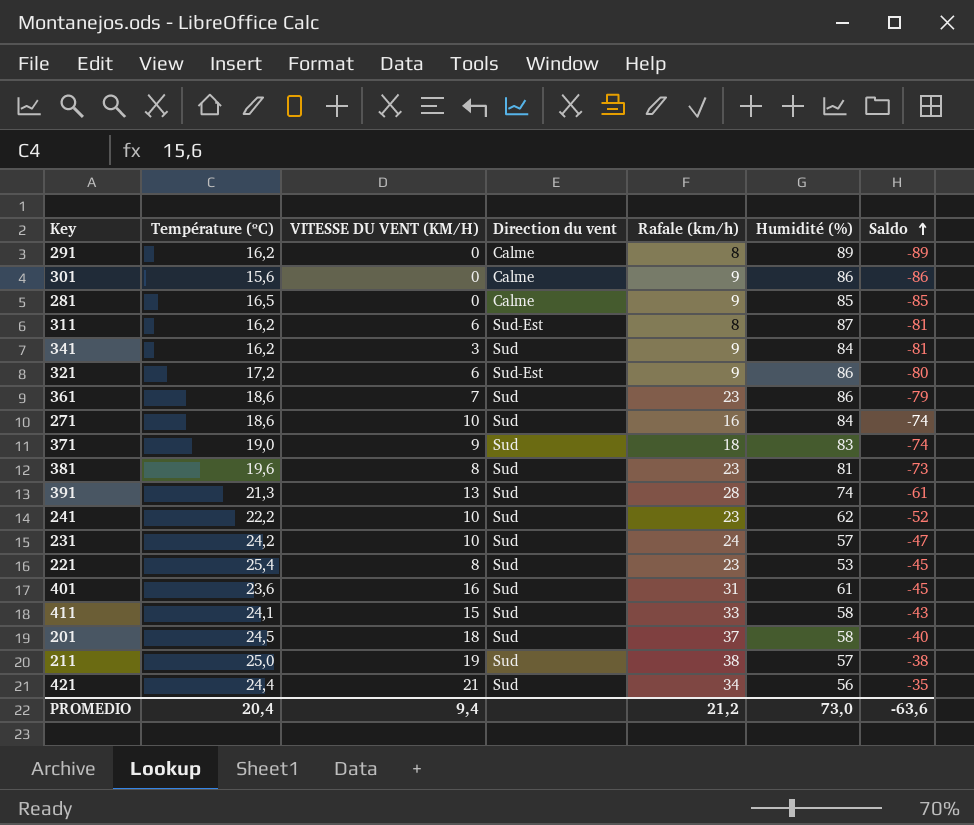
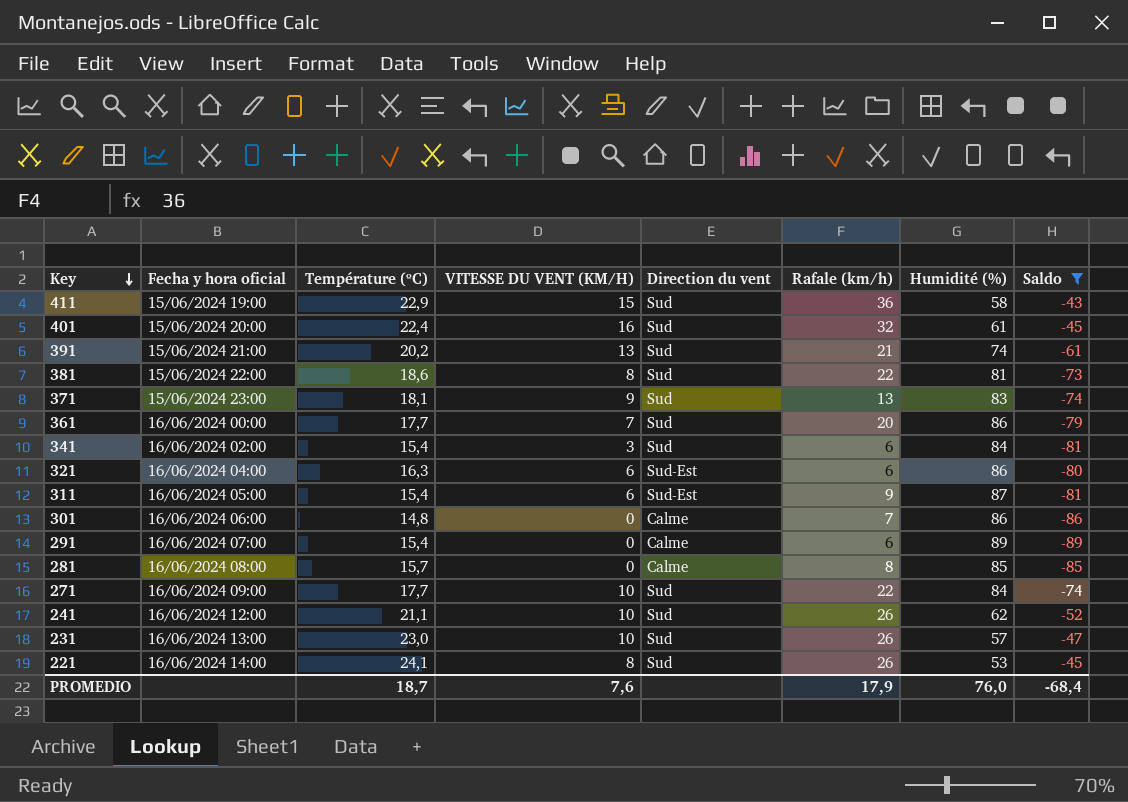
filter: none -> Saldo <= -43
row order: Saldo ascending -> Key descending
column Fecha y hora oficial | position: none -> 2
411 | Température (ºC): 24,1 -> 22,9
411 | Rafale (km/h): 33 -> 36
401 | Température (ºC): 23,6 -> 22,4
401 | Rafale (km/h): 31 -> 32
391 | Température (ºC): 21,3 -> 20,2
391 | Rafale (km/h): 28 -> 21
381 | Température (ºC): 19,6 -> 18,6
381 | Rafale (km/h): 23 -> 22
371 | Température (ºC): 19,0 -> 18,1
371 | Rafale (km/h): 18 -> 13
361 | Température (ºC): 18,6 -> 17,7
361 | Rafale (km/h): 23 -> 20
341 | Température (ºC): 16,2 -> 15,4
341 | Rafale (km/h): 9 -> 6
321 | Température (ºC): 17,2 -> 16,3
321 | Rafale (km/h): 9 -> 6
311 | Température (ºC): 16,2 -> 15,4
311 | Rafale (km/h): 8 -> 9
301 | Température (ºC): 15,6 -> 14,8
301 | Rafale (km/h): 9 -> 7
291 | Température (ºC): 16,2 -> 15,4
291 | Rafale (km/h): 8 -> 6
281 | Température (ºC): 16,5 -> 15,7
281 | Rafale (km/h): 9 -> 8
271 | Température (ºC): 18,6 -> 17,7
271 | Rafale (km/h): 16 -> 22
241 | Température (ºC): 22,2 -> 21,1
241 | Rafale (km/h): 23 -> 26
231 | Température (ºC): 24,2 -> 23,0
231 | Rafale (km/h): 24 -> 26
221 | Température (ºC): 25,4 -> 24,1
221 | Rafale (km/h): 23 -> 26
PROMEDIO | Température (ºC): 20,4 -> 18,7
PROMEDIO | VITESSE DU VENT (KM/H): 9,4 -> 7,6
PROMEDIO | Rafale (km/h): 21,2 -> 17,9
PROMEDIO | Humidité (%): 73,0 -> 76,0
PROMEDIO | Saldo: -63,6 -> -68,4

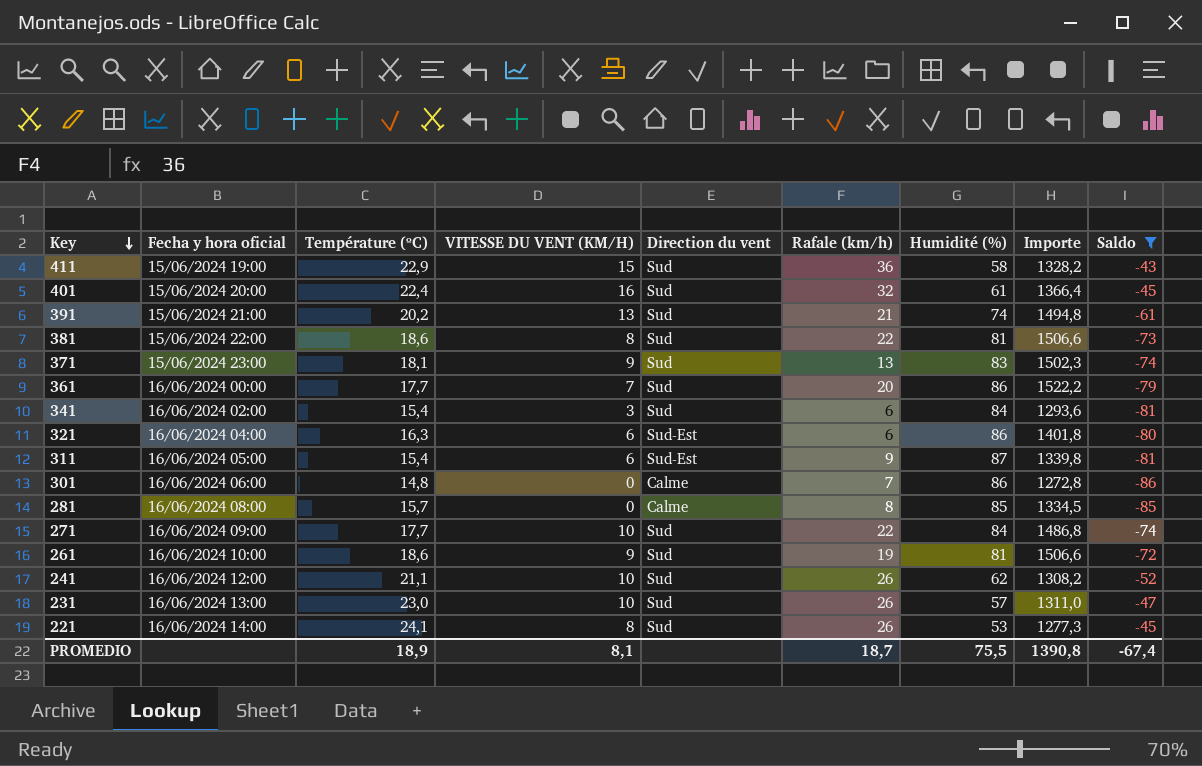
column Importe | formula: none -> [Température (ºC)] * [Humidité (%)]
row 291: 16/06/2024 07:00 | 15,4 | 0 | Calme | 6 | 89 | -89 -> none
row 261: none -> 16/06/2024 10:00 | 18,6 | 9 | Sud | 19 | 81 | 1506,6 | -72
PROMEDIO | Température (ºC): 18,7 -> 18,9
PROMEDIO | VITESSE DU VENT (KM/H): 7,6 -> 8,1
PROMEDIO | Rafale (km/h): 17,9 -> 18,7
PROMEDIO | Humidité (%): 76,0 -> 75,5
PROMEDIO | Saldo: -68,4 -> -67,4

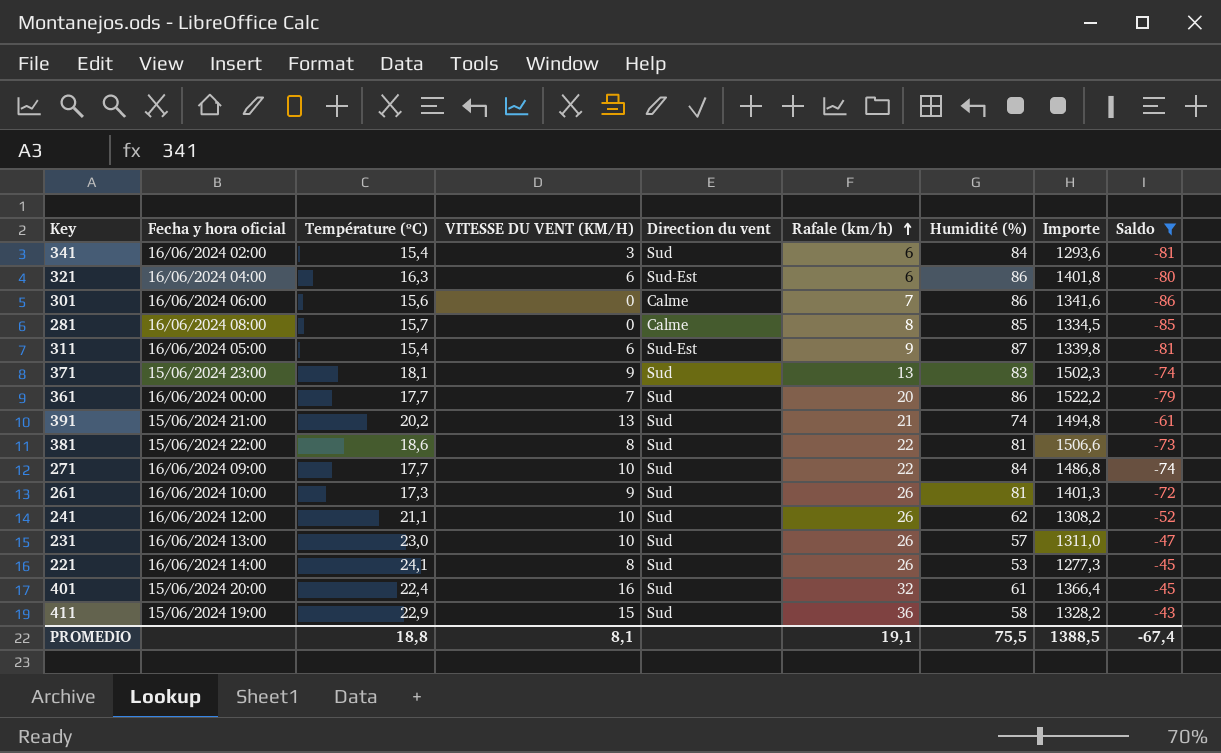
row order: Key descending -> Rafale (km/h) ascending
301 | Température (ºC): 14,8 -> 15,6
301 | Importe: 1272,8 -> 1341,6
261 | Température (ºC): 18,6 -> 17,3
261 | Rafale (km/h): 19 -> 26
261 | Importe: 1506,6 -> 1401,3
PROMEDIO | Température (ºC): 18,9 -> 18,8
PROMEDIO | Rafale (km/h): 18,7 -> 19,1
PROMEDIO | Importe: 1390,8 -> 1388,5

